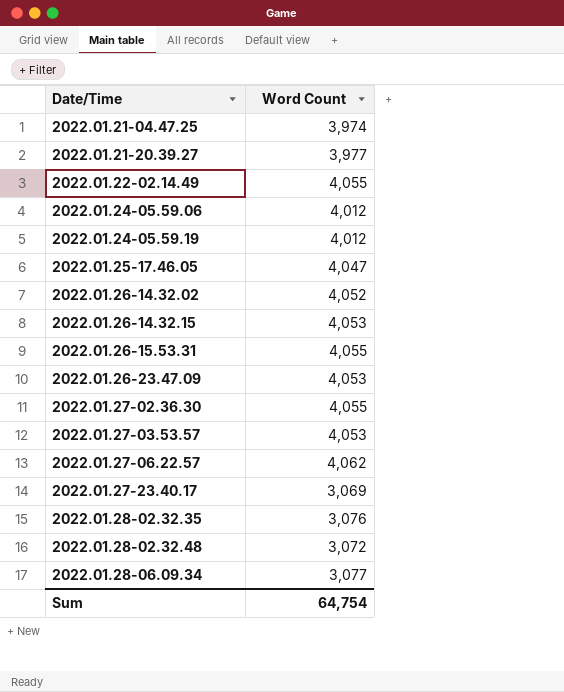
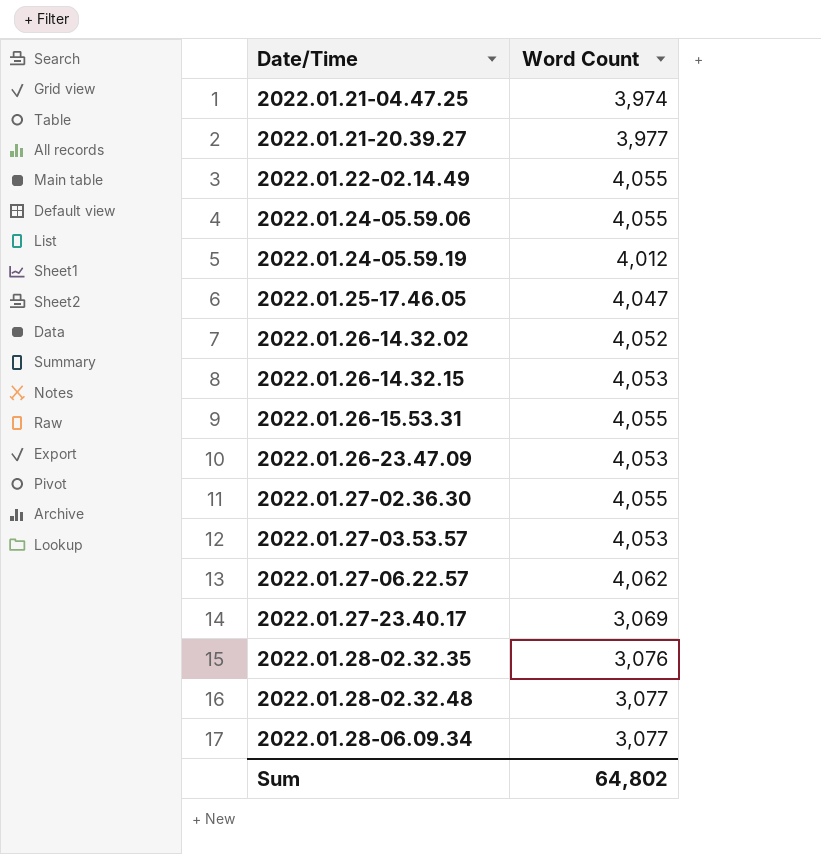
2022.01.24-05.59.06 | Word Count: 4,012 -> 4,055
2022.01.28-02.32.48 | Word Count: 3,072 -> 3,077
Sum | Word Count: 64,754 -> 64,802

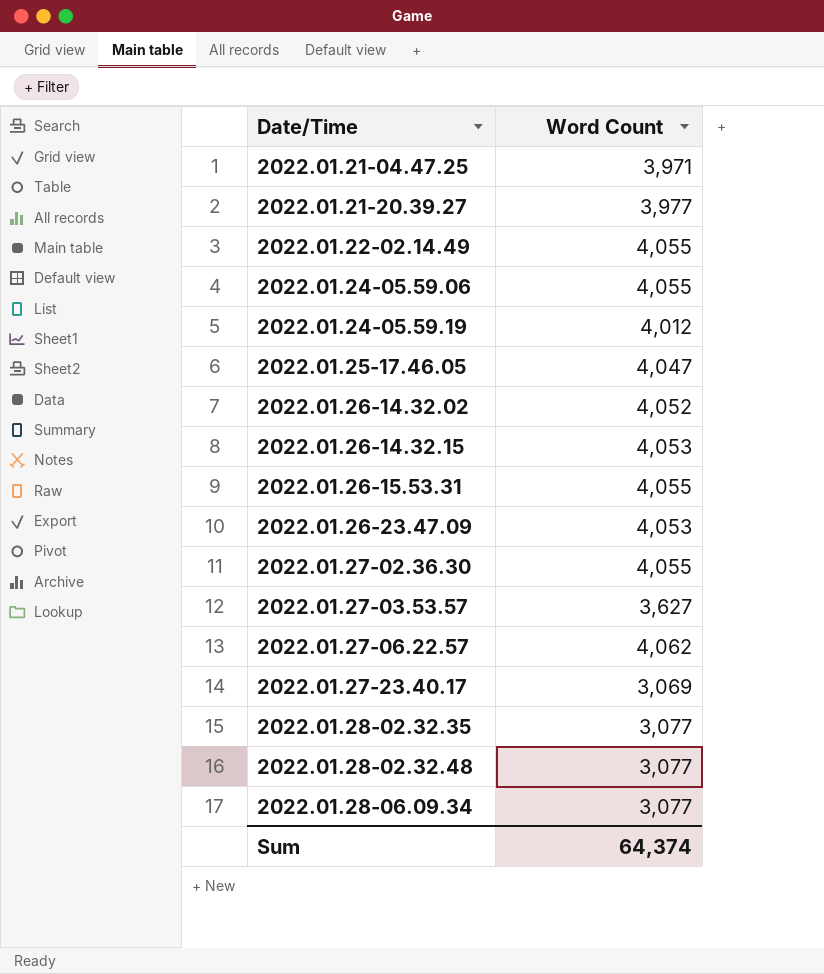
2022.01.21-04.47.25 | Word Count: 3,974 -> 3,971
2022.01.27-03.53.57 | Word Count: 4,053 -> 3,627
2022.01.28-02.32.35 | Word Count: 3,076 -> 3,077
Sum | Word Count: 64,802 -> 64,374

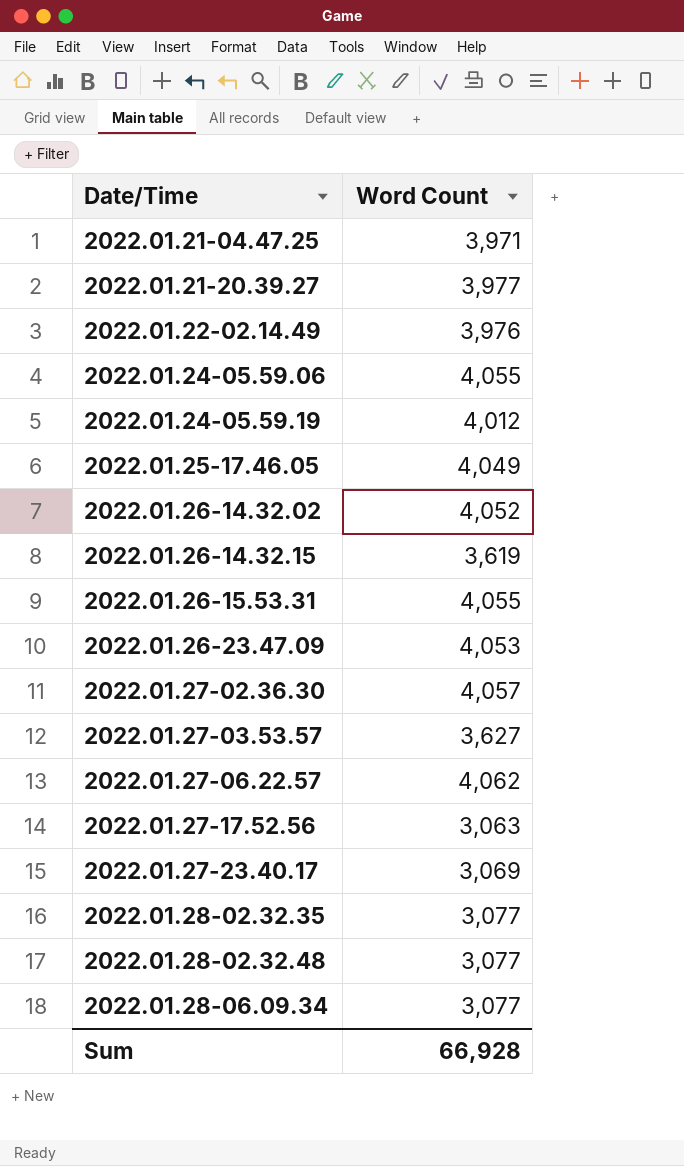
2022.01.22-02.14.49 | Word Count: 4,055 -> 3,976
2022.01.25-17.46.05 | Word Count: 4,047 -> 4,049
2022.01.26-14.32.15 | Word Count: 4,053 -> 3,619
2022.01.27-02.36.30 | Word Count: 4,055 -> 4,057
row 2022.01.27-17.52.56: none -> 3,063
Sum | Word Count: 64,374 -> 66,928

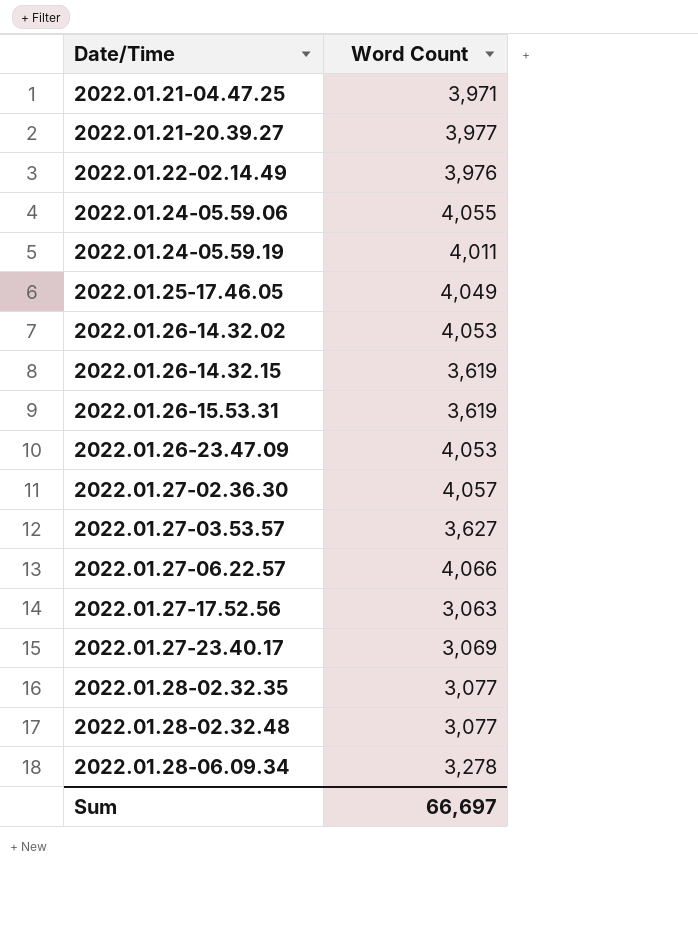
2022.01.24-05.59.19 | Word Count: 4,012 -> 4,011
2022.01.26-14.32.02 | Word Count: 4,052 -> 4,053
2022.01.26-15.53.31 | Word Count: 4,055 -> 3,619
2022.01.27-06.22.57 | Word Count: 4,062 -> 4,066
2022.01.28-06.09.34 | Word Count: 3,077 -> 3,278
Sum | Word Count: 66,928 -> 66,697

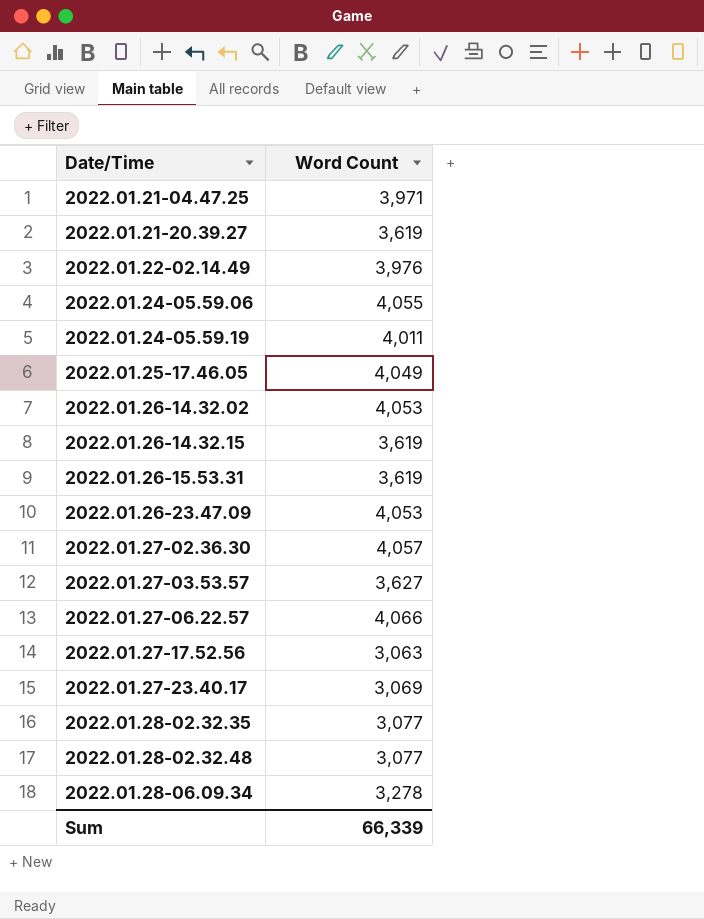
2022.01.21-20.39.27 | Word Count: 3,977 -> 3,619
Sum | Word Count: 66,697 -> 66,339

